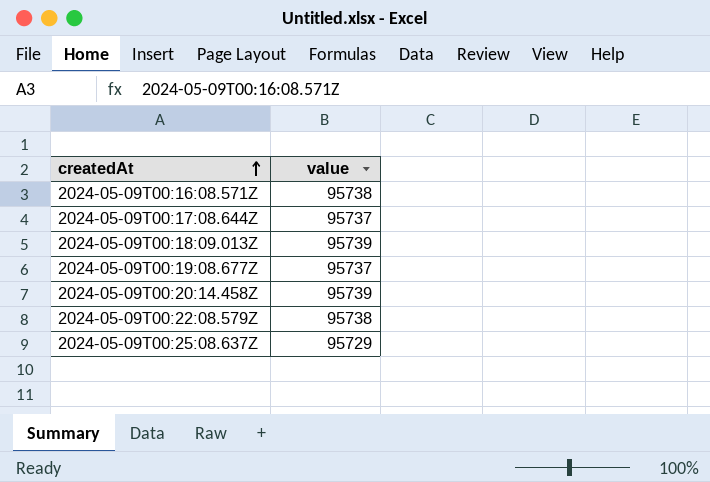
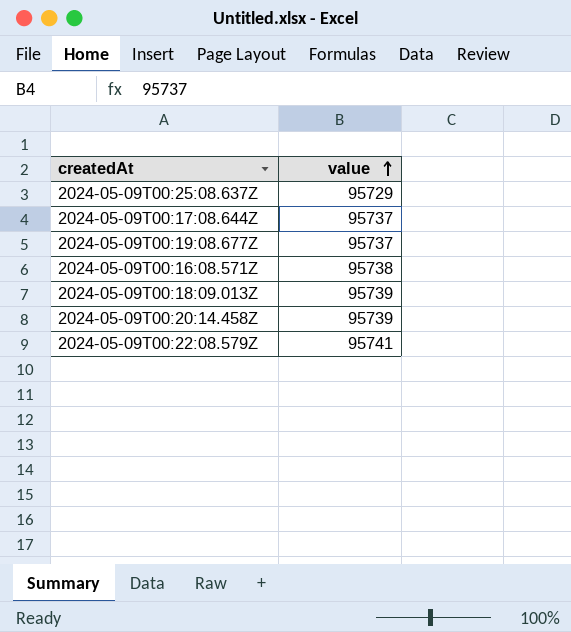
row order: createdAt ascending -> value ascending
2024-05-09T00:22:08.579Z | value: 95738 -> 95741

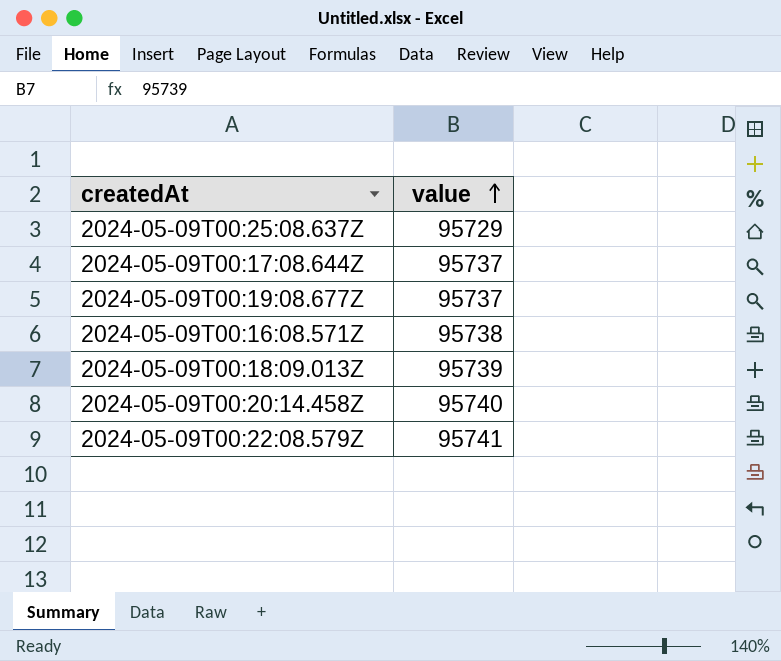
2024-05-09T00:20:14.458Z | value: 95739 -> 95740

